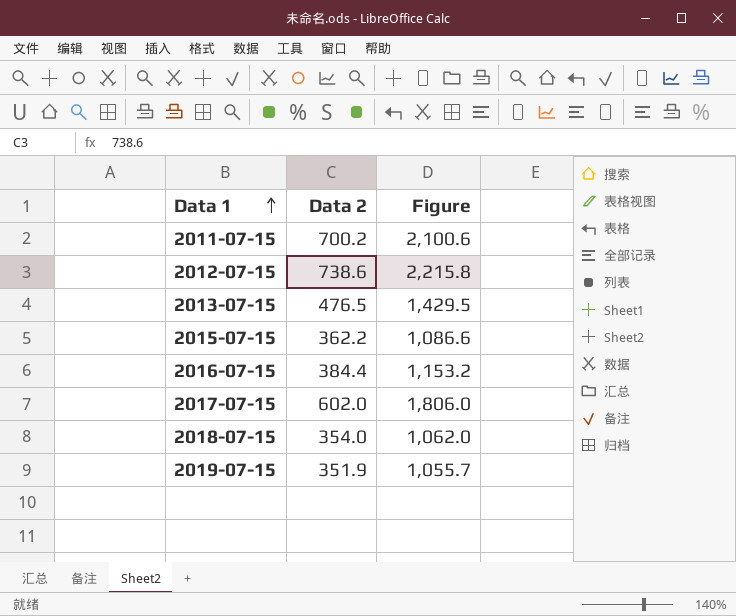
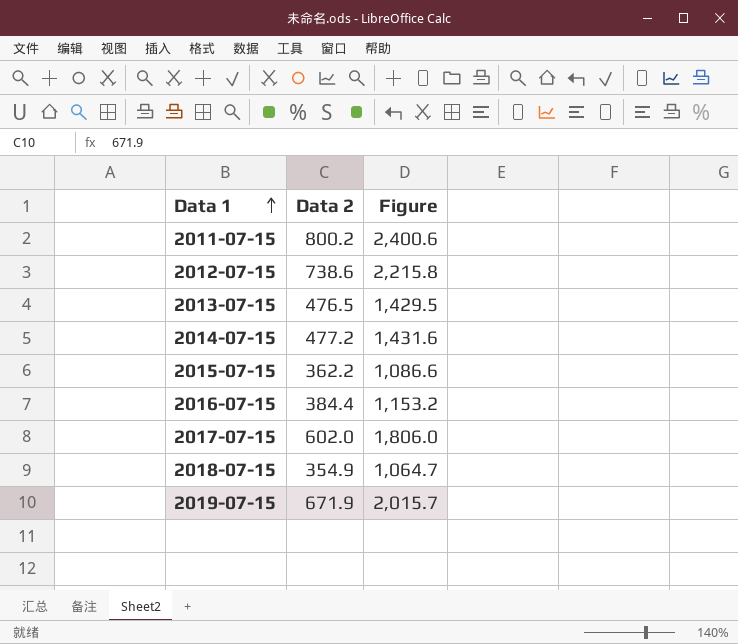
2011-07-15 | Data 2: 700.2 -> 800.2
2011-07-15 | Figure: 2,100.6 -> 2,400.6
row 2014-07-15: none -> 477.2 | 1,431.6
2018-07-15 | Data 2: 354.0 -> 354.9
2018-07-15 | Figure: 1,062.0 -> 1,064.7
2019-07-15 | Data 2: 351.9 -> 671.9
2019-07-15 | Figure: 1,055.7 -> 2,015.7

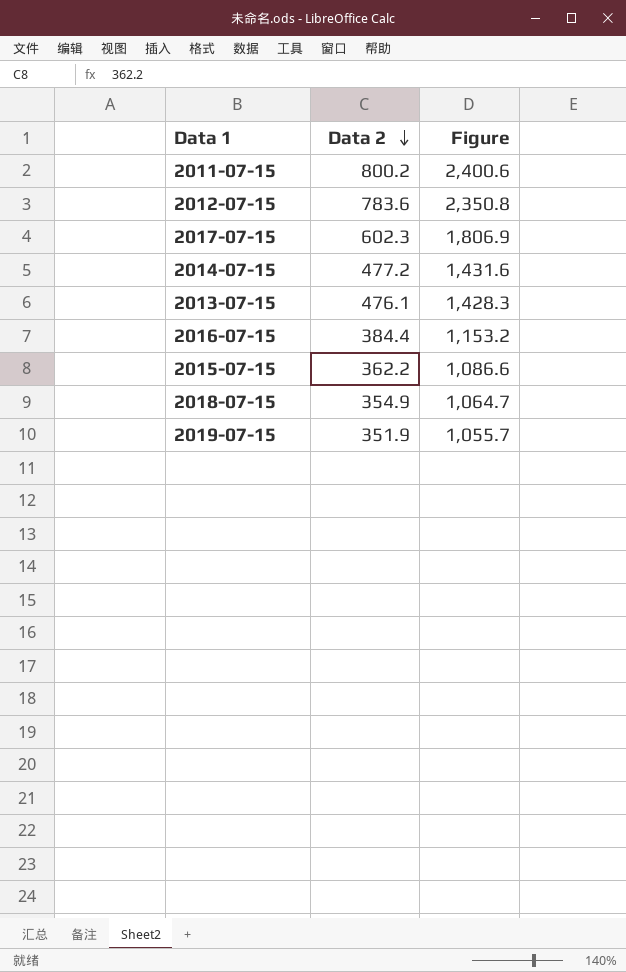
row order: Data 1 ascending -> Data 2 descending
2012-07-15 | Data 2: 738.6 -> 783.6
2012-07-15 | Figure: 2,215.8 -> 2,350.8
2017-07-15 | Data 2: 602.0 -> 602.3
2017-07-15 | Figure: 1,806.0 -> 1,806.9
2013-07-15 | Data 2: 476.5 -> 476.1
2013-07-15 | Figure: 1,429.5 -> 1,428.3
2019-07-15 | Data 2: 671.9 -> 351.9
2019-07-15 | Figure: 2,015.7 -> 1,055.7

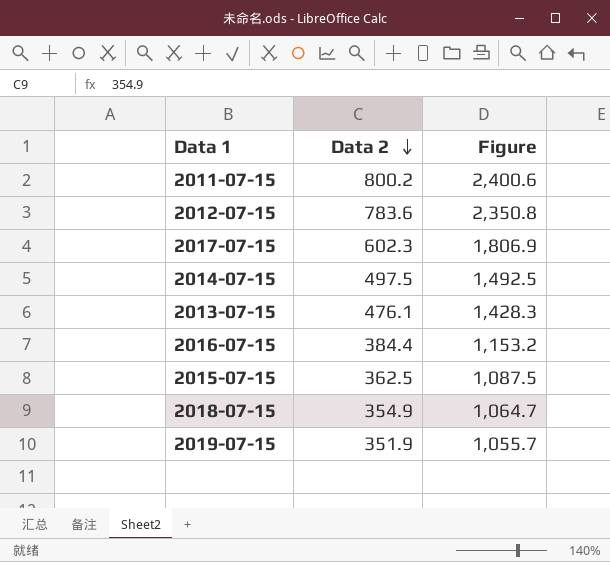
2014-07-15 | Data 2: 477.2 -> 497.5
2014-07-15 | Figure: 1,431.6 -> 1,492.5
2015-07-15 | Data 2: 362.2 -> 362.5
2015-07-15 | Figure: 1,086.6 -> 1,087.5

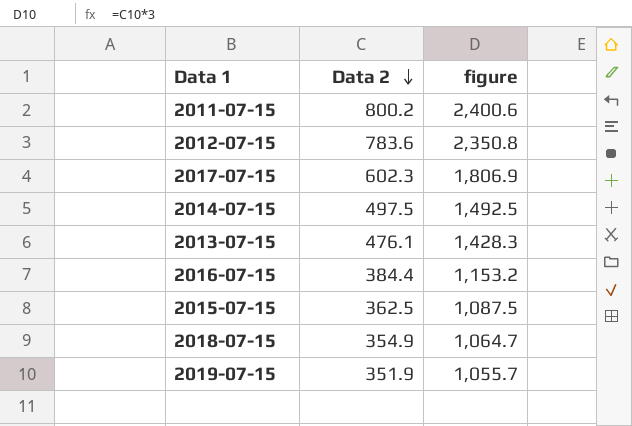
column name: Figure -> figure

